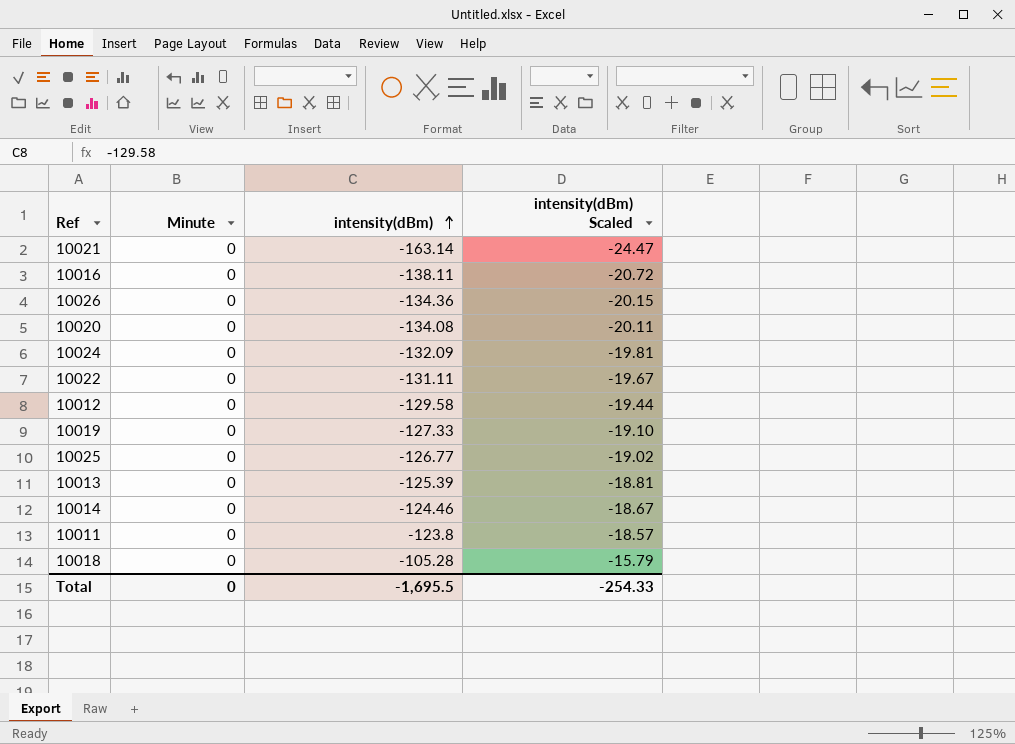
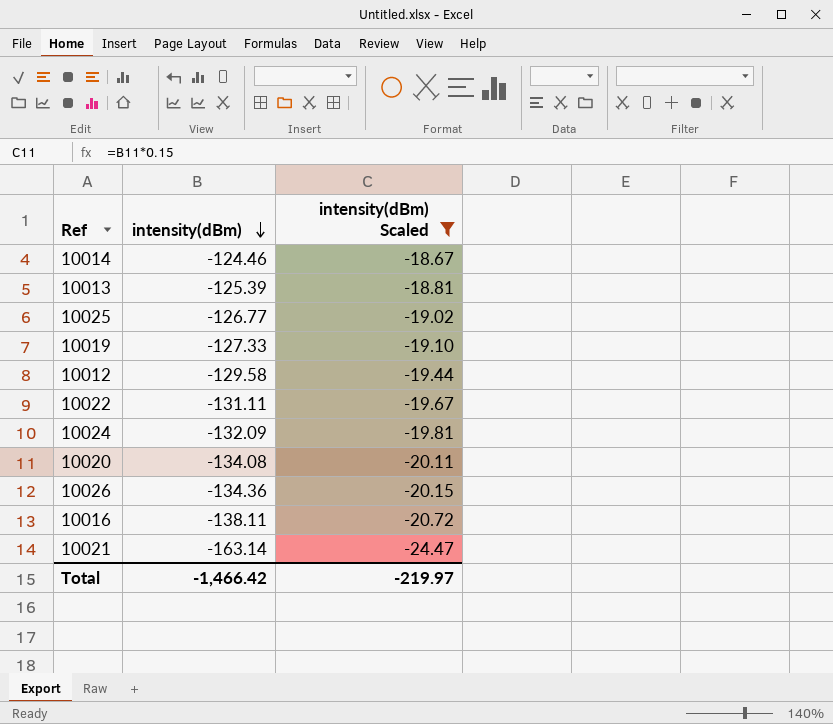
filter: none -> intensity(dBm) Scaled <= -18.67
row order: intensity(dBm) ascending -> intensity(dBm) descending
column Minute | position: 2 -> none
Total | intensity(dBm): -1,695.5 -> -1,466.42
Total | intensity(dBm) Scaled: -254.33 -> -219.97

